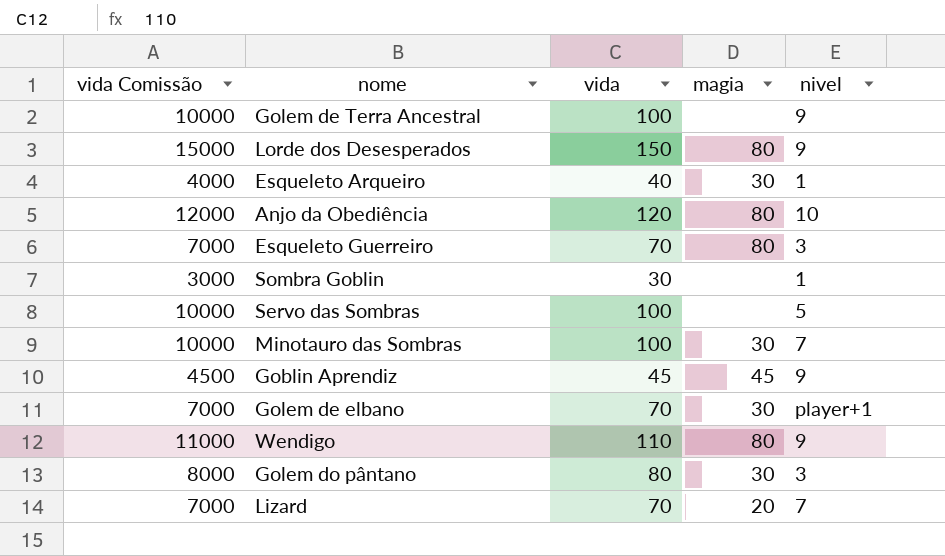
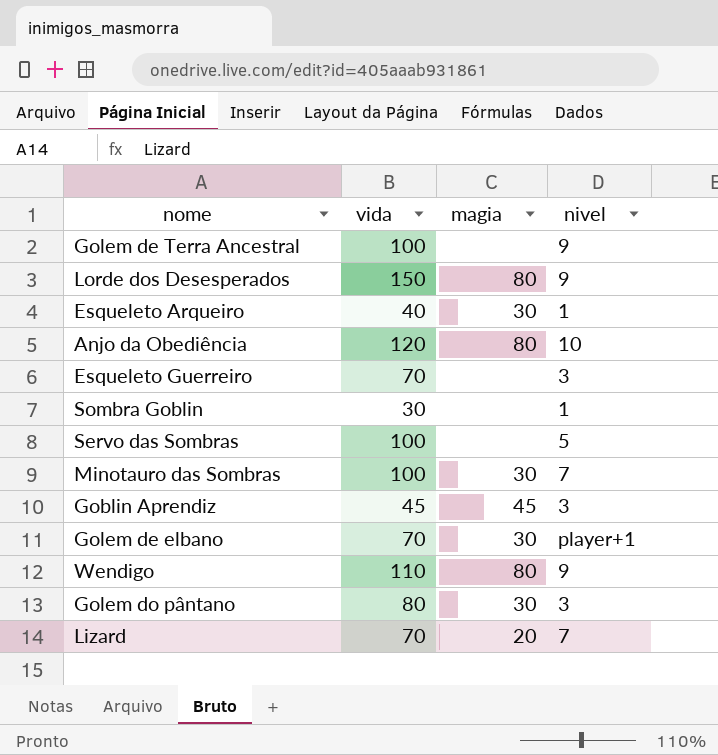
column vida Comissão | formula: [vida] * 100 -> none
Esqueleto Guerreiro | magia: 80 -> none
Goblin Aprendiz | nivel: 9 -> 3

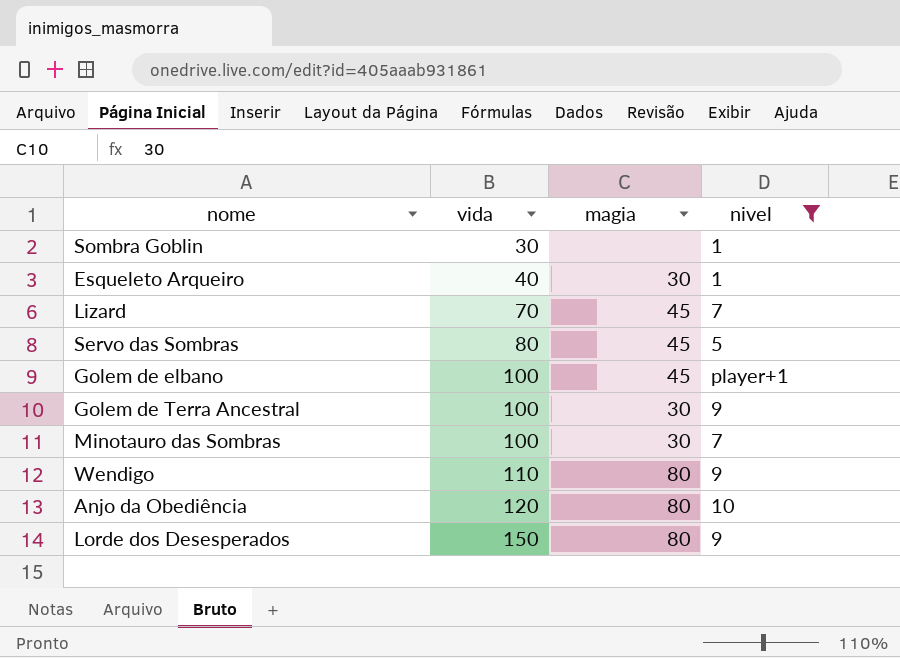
filter: none -> nivel != 3
row order: none -> vida ascending
Lizard | magia: 20 -> 45
Servo das Sombras | vida: 100 -> 80
Servo das Sombras | magia: none -> 45
Golem de elbano | vida: 70 -> 100
Golem de elbano | magia: 30 -> 45
Golem de Terra Ancestral | magia: none -> 30

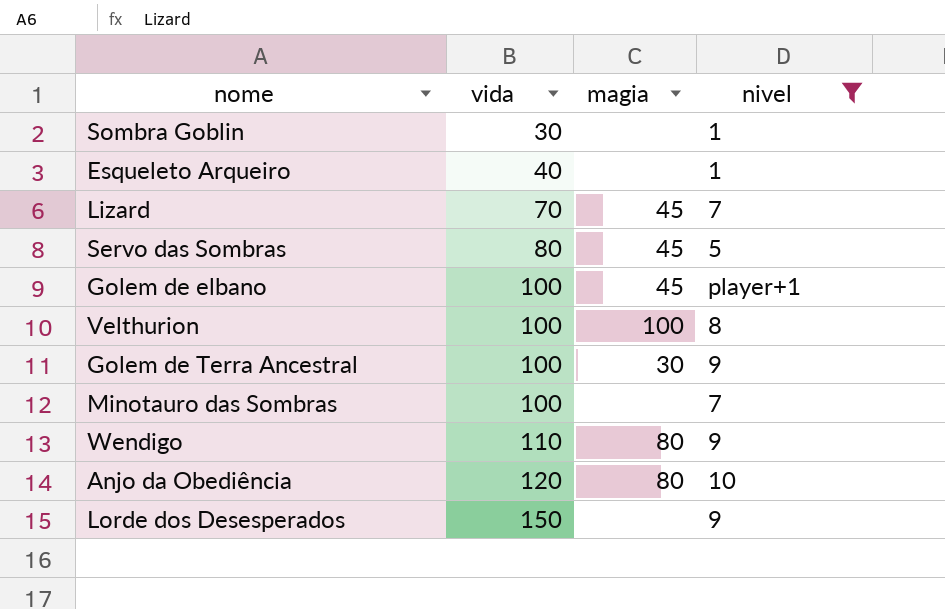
Esqueleto Arqueiro | magia: 30 -> none
row Velthurion: none -> 100 | 100 | 8
Minotauro das Sombras | magia: 30 -> none
Lorde dos Desesperados | magia: 80 -> none

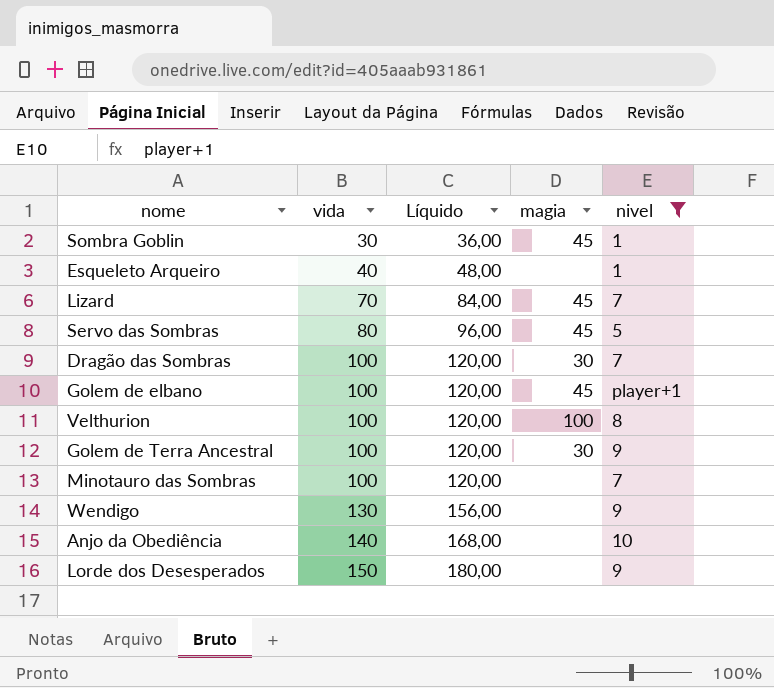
column Líquido | formula: none -> [vida] * 1,2
Sombra Goblin | magia: none -> 45
row Dragão das Sombras: none -> 100 | 120,00 | 30 | 7
Wendigo | vida: 110 -> 130
Wendigo | magia: 80 -> none
Anjo da Obediência | vida: 120 -> 140
Anjo da Obediência | magia: 80 -> none

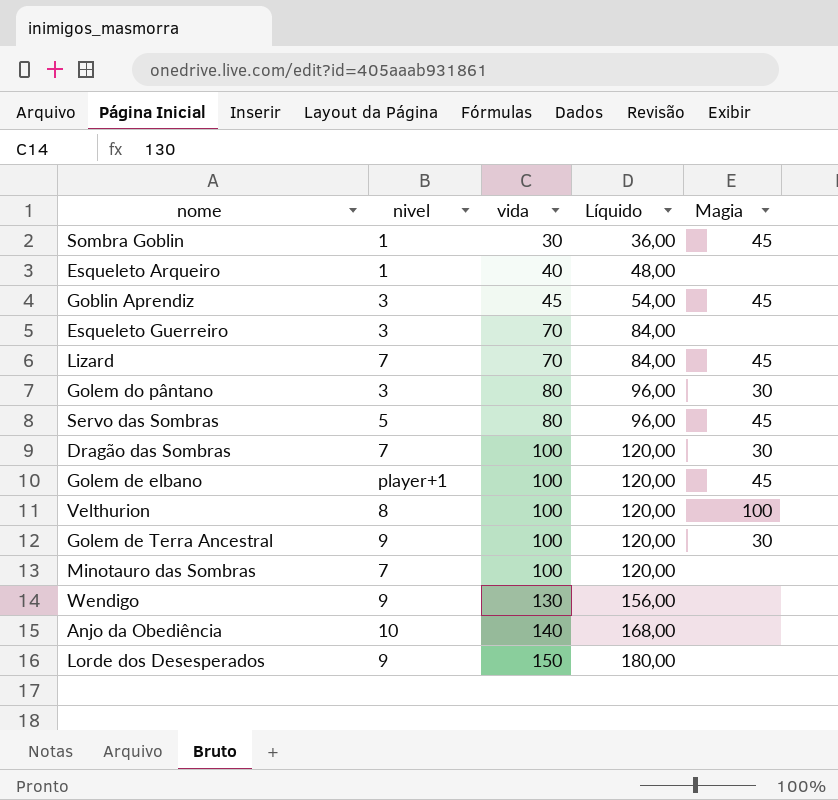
filter: nivel != 3 -> none
column nivel | position: 5 -> 2
column name: magia -> Magia

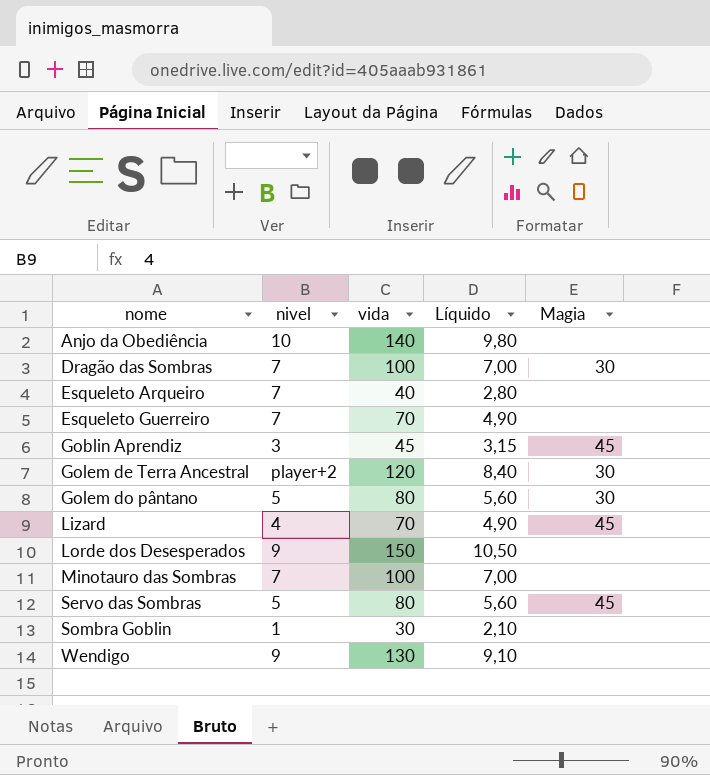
row order: vida ascending -> nome ascending
column Líquido | formula: [vida] * 1,2 -> [vida] * 0,07
row Golem de elbano: player+1 | 100 | 120,00 | 45 -> none
row Velthurion: 8 | 100 | 120,00 | 100 -> none
Esqueleto Arqueiro | nivel: 1 -> 7
Esqueleto Guerreiro | nivel: 3 -> 7
Golem de Terra Ancestral | nivel: 9 -> player+2
Golem de Terra Ancestral | vida: 100 -> 120
Golem do pântano | nivel: 3 -> 5
Lizard | nivel: 7 -> 4
Sombra Goblin | Magia: 45 -> none

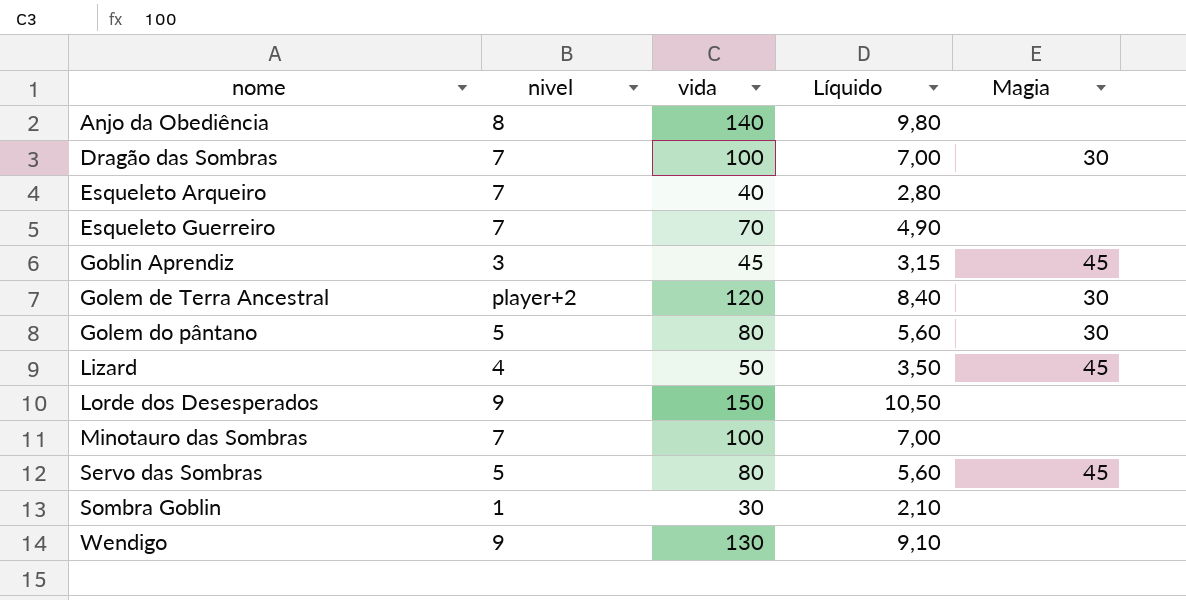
Anjo da Obediência | nivel: 10 -> 8
Lizard | vida: 70 -> 50
Lizard | Líquido: 4,90 -> 3,50

